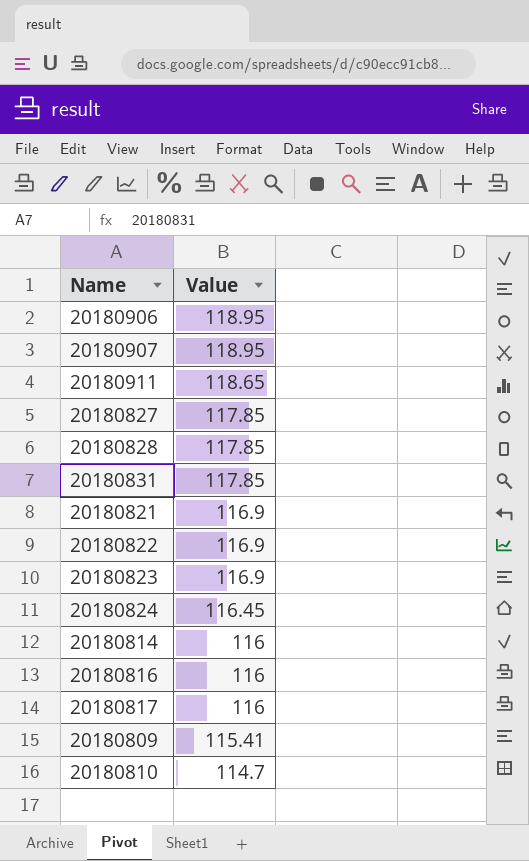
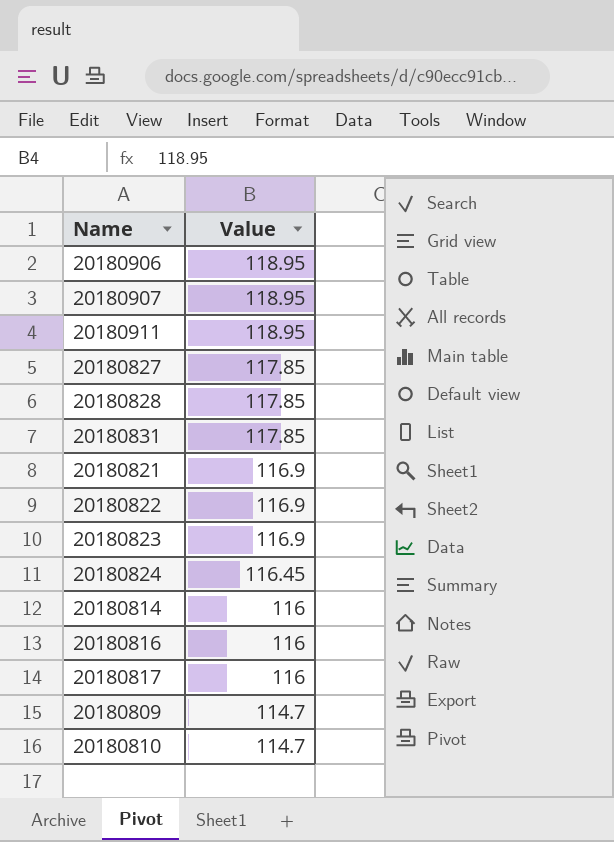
20180911 | Value: 118.65 -> 118.95
20180809 | Value: 115.41 -> 114.7

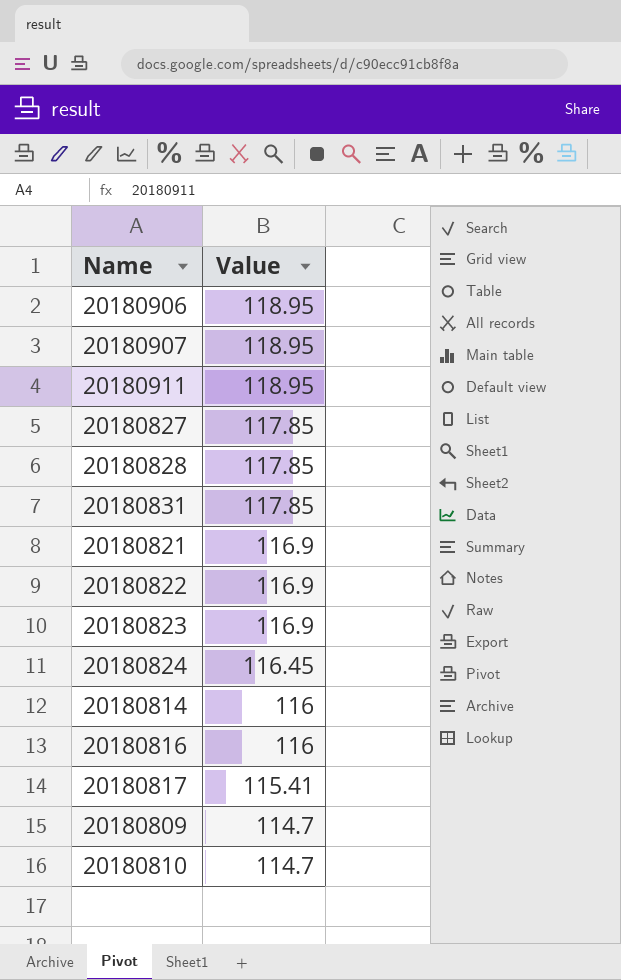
20180817 | Value: 116 -> 115.41

